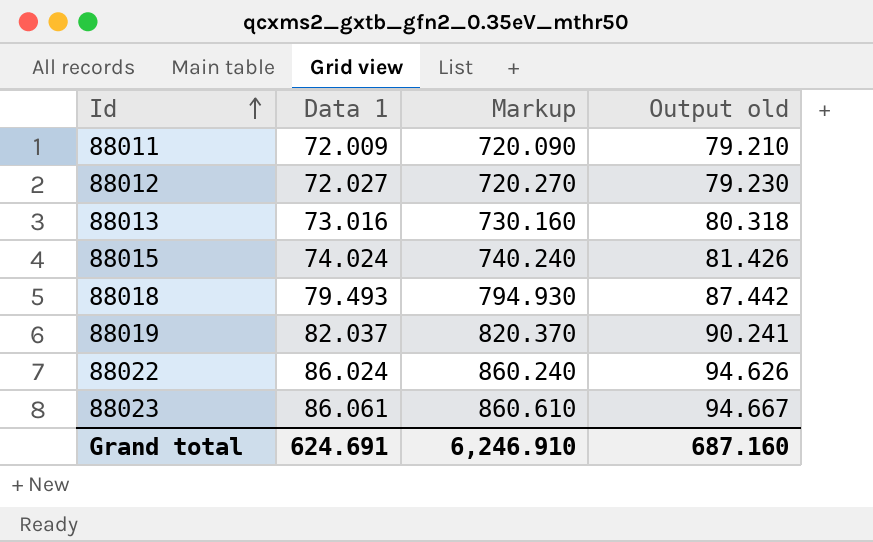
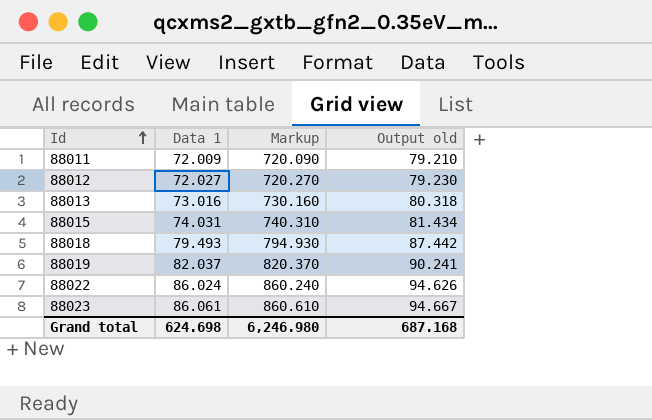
88015 | Data 1: 74.024 -> 74.031
88015 | Markup: 740.240 -> 740.310
88015 | Output old: 81.426 -> 81.434
Grand total | Data 1: 624.691 -> 624.698
Grand total | Markup: 6,246.910 -> 6,246.980
Grand total | Output old: 687.160 -> 687.168

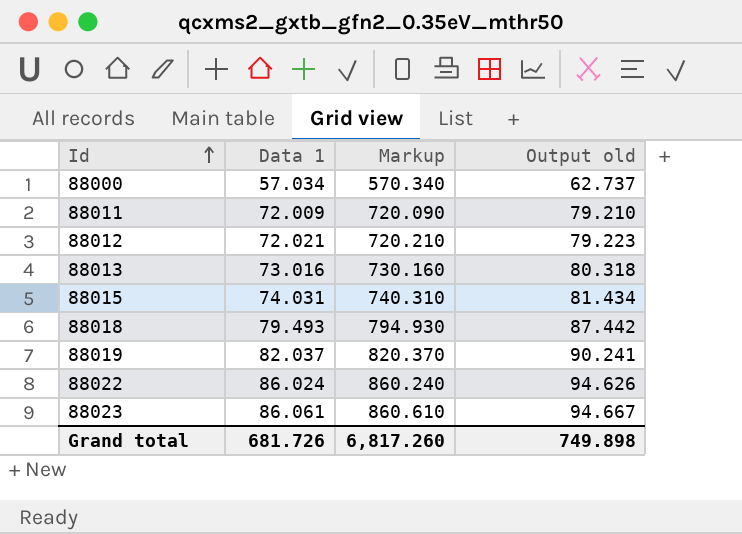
row 88000: none -> 57.034 | 570.340 | 62.737
88012 | Data 1: 72.027 -> 72.021
88012 | Markup: 720.270 -> 720.210
88012 | Output old: 79.230 -> 79.223
Grand total | Data 1: 624.698 -> 681.726
Grand total | Markup: 6,246.980 -> 6,817.260
Grand total | Output old: 687.168 -> 749.898

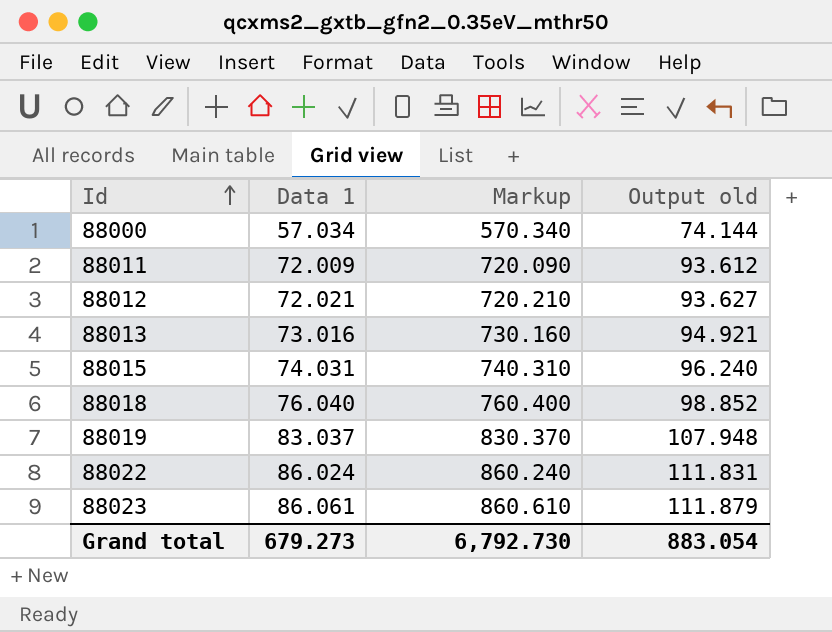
column Output old | formula: [Data 1] * 1.1 -> [Data 1] * 1.3
88018 | Data 1: 79.493 -> 76.040
88018 | Markup: 794.930 -> 760.400
88019 | Data 1: 82.037 -> 83.037
88019 | Markup: 820.370 -> 830.370
Grand total | Data 1: 681.726 -> 679.273
Grand total | Markup: 6,817.260 -> 6,792.730
Grand total | Output old: 749.898 -> 883.054

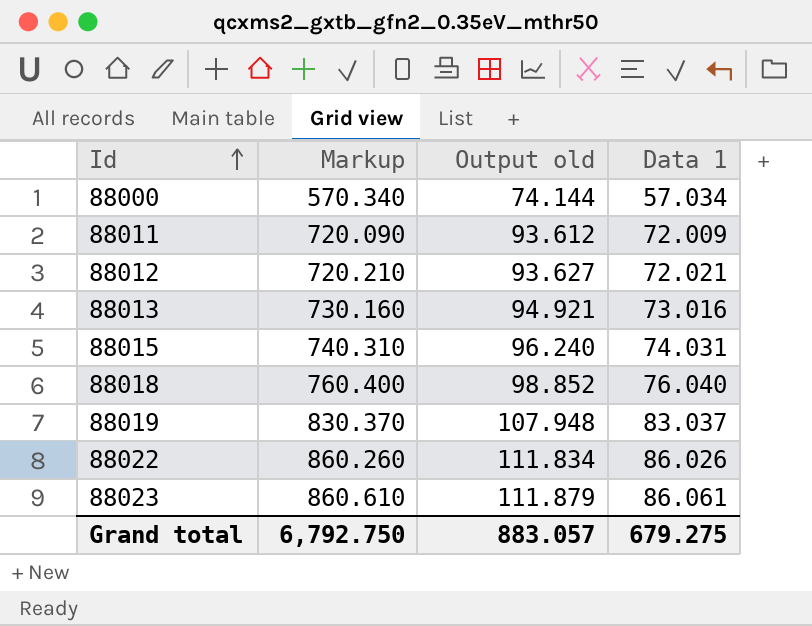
column Data 1 | position: 2 -> 4
88022 | Markup: 860.240 -> 860.260
88022 | Output old: 111.831 -> 111.834
88022 | Data 1: 86.024 -> 86.026
Grand total | Markup: 6,792.730 -> 6,792.750
Grand total | Output old: 883.054 -> 883.057
Grand total | Data 1: 679.273 -> 679.275

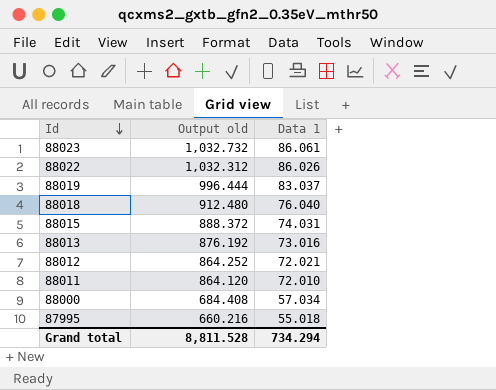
row order: Id ascending -> Id descending
column Markup | formula: [Data 1] * 10 -> none
column Output old | formula: [Data 1] * 1.3 -> [Data 1] * 12
88011 | Data 1: 72.009 -> 72.010
row 87995: none -> 660.216 | 55.018
Grand total | Output old: 883.057 -> 8,811.528
Grand total | Data 1: 679.275 -> 734.294

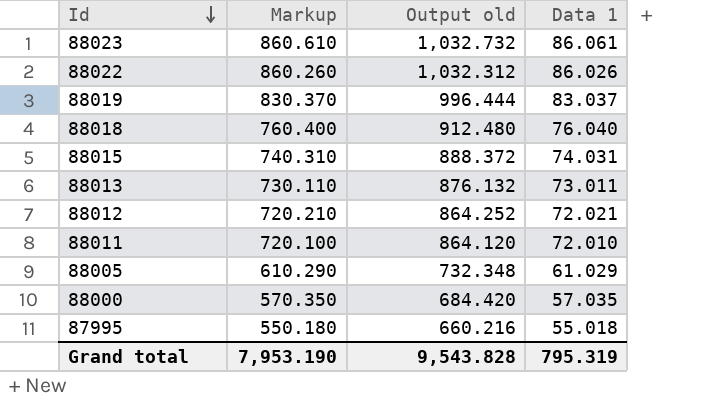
column Markup | formula: none -> [Data 1] * 10
88013 | Output old: 876.192 -> 876.132
88013 | Data 1: 73.016 -> 73.011
row 88005: none -> 610.290 | 732.348 | 61.029
88000 | Output old: 684.408 -> 684.420
88000 | Data 1: 57.034 -> 57.035
Grand total | Output old: 8,811.528 -> 9,543.828
Grand total | Data 1: 734.294 -> 795.319

